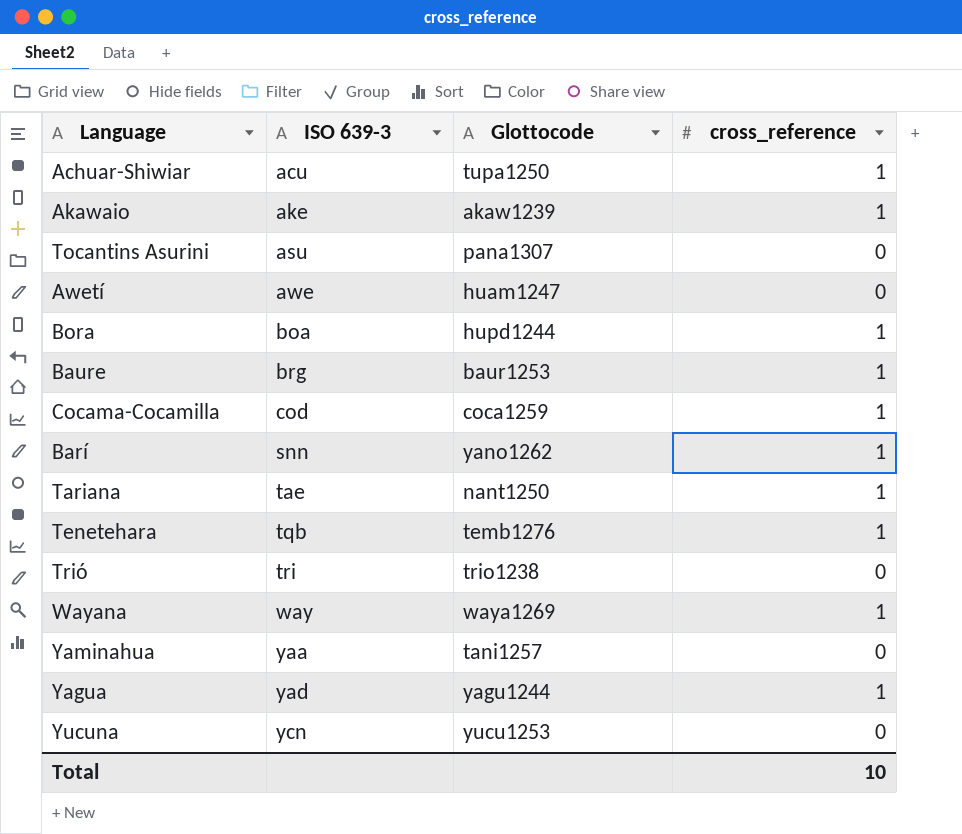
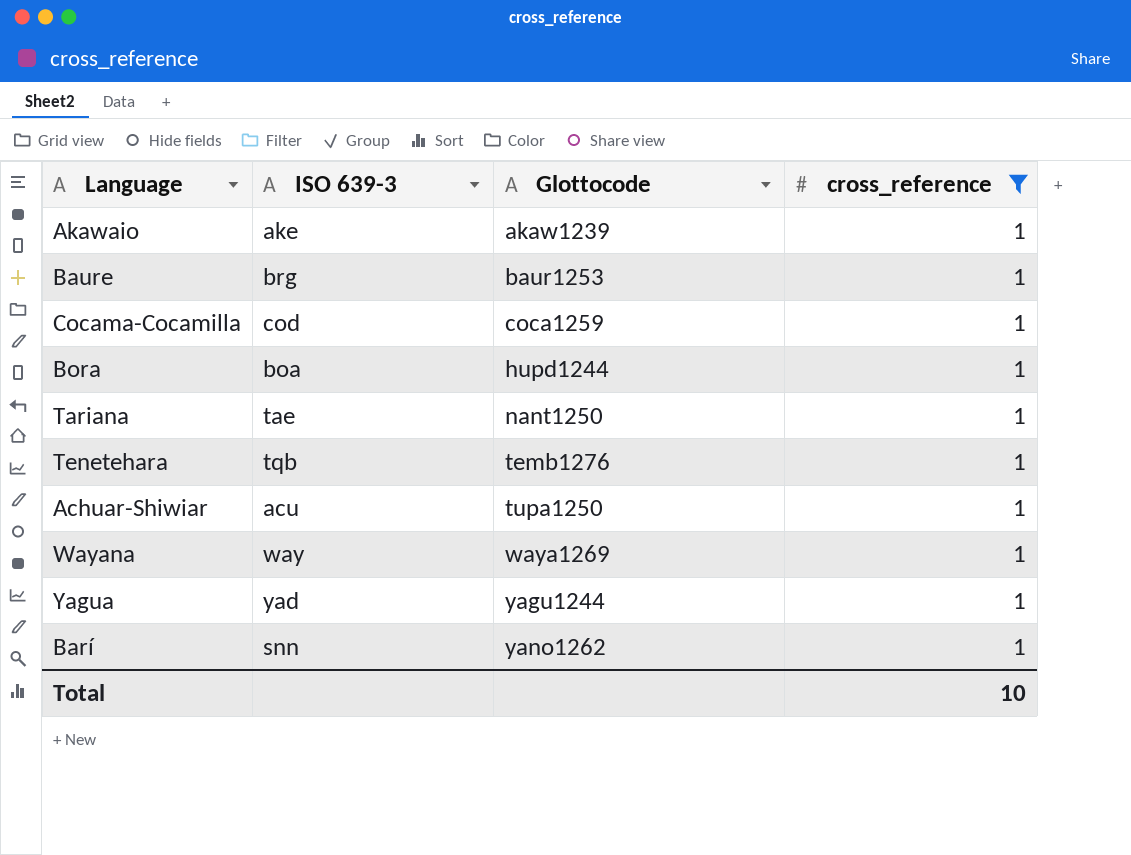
filter: none -> cross_reference = 1
row order: ISO 639-3 ascending -> Glottocode ascending

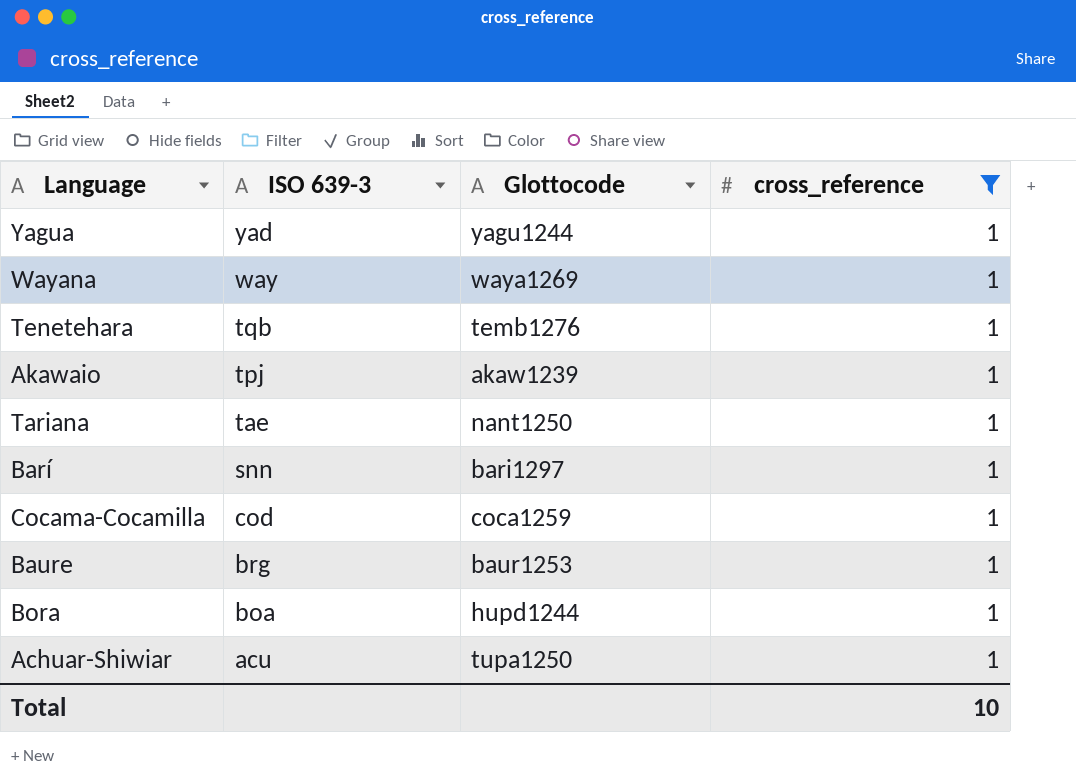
row order: Glottocode ascending -> ISO 639-3 descending
Akawaio | ISO 639-3: ake -> tpj
Barí | Glottocode: yano1262 -> bari1297

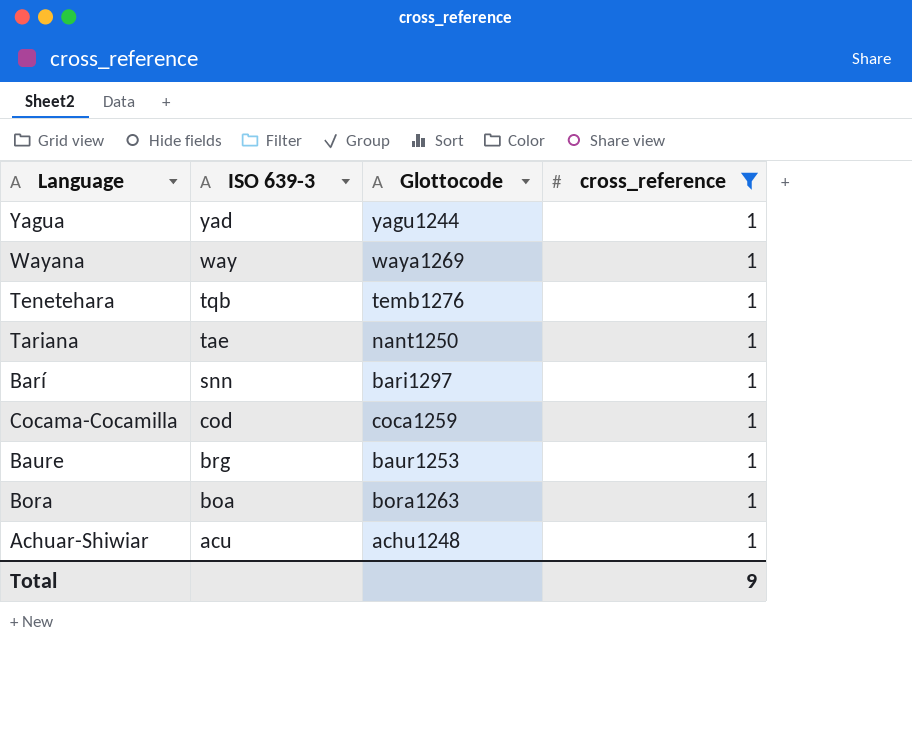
row Akawaio: tpj | akaw1239 | 1 -> none
Bora | Glottocode: hupd1244 -> bora1263
Achuar-Shiwiar | Glottocode: tupa1250 -> achu1248
Total | cross_reference: 10 -> 9

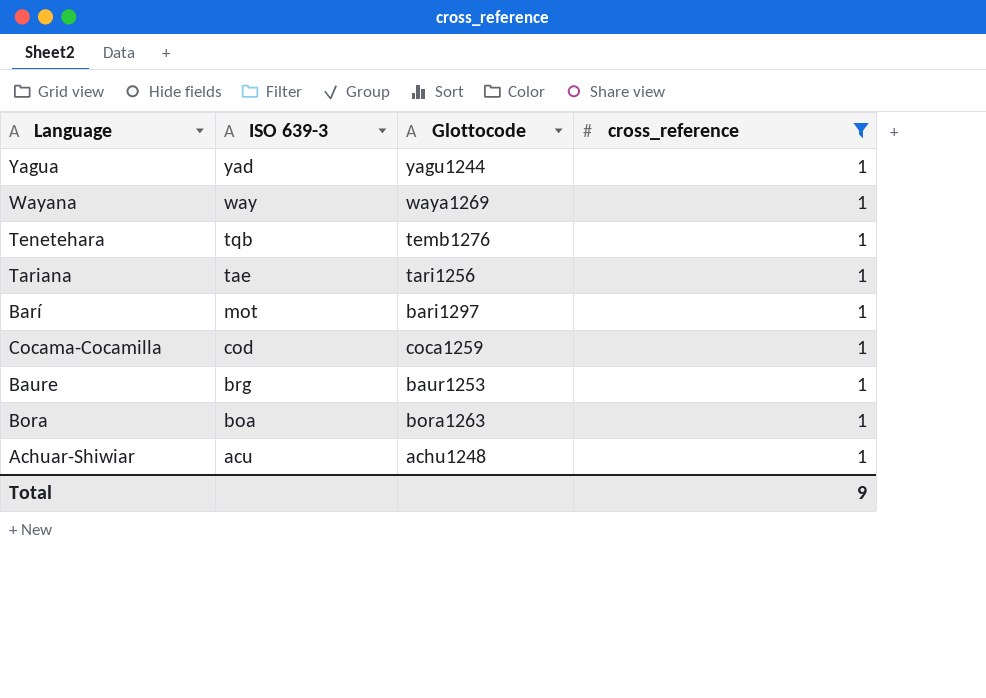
Tariana | Glottocode: nant1250 -> tari1256
Barí | ISO 639-3: snn -> mot

